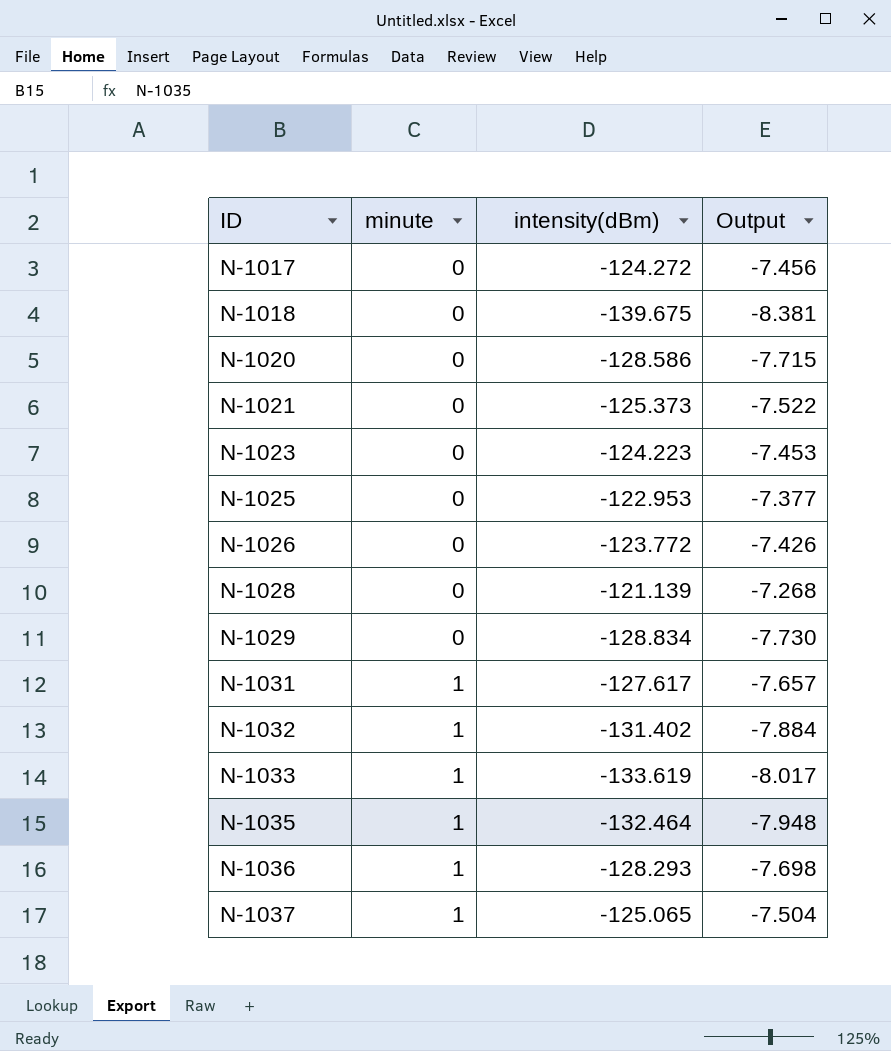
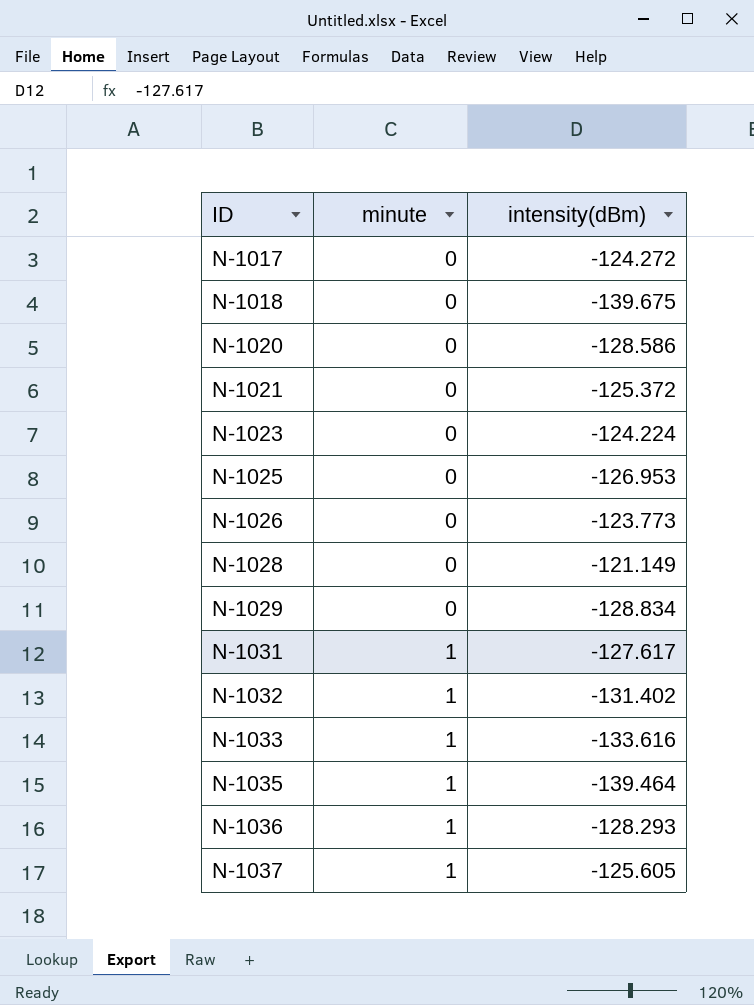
column Output | formula: [intensity(dBm)] * 0.06 -> none
N-1021 | intensity(dBm): -125.373 -> -125.372
N-1023 | intensity(dBm): -124.223 -> -124.224
N-1025 | intensity(dBm): -122.953 -> -126.953
N-1026 | intensity(dBm): -123.772 -> -123.773
N-1028 | intensity(dBm): -121.139 -> -121.149
N-1033 | intensity(dBm): -133.619 -> -133.616
N-1035 | intensity(dBm): -132.464 -> -139.464
N-1037 | intensity(dBm): -125.065 -> -125.605

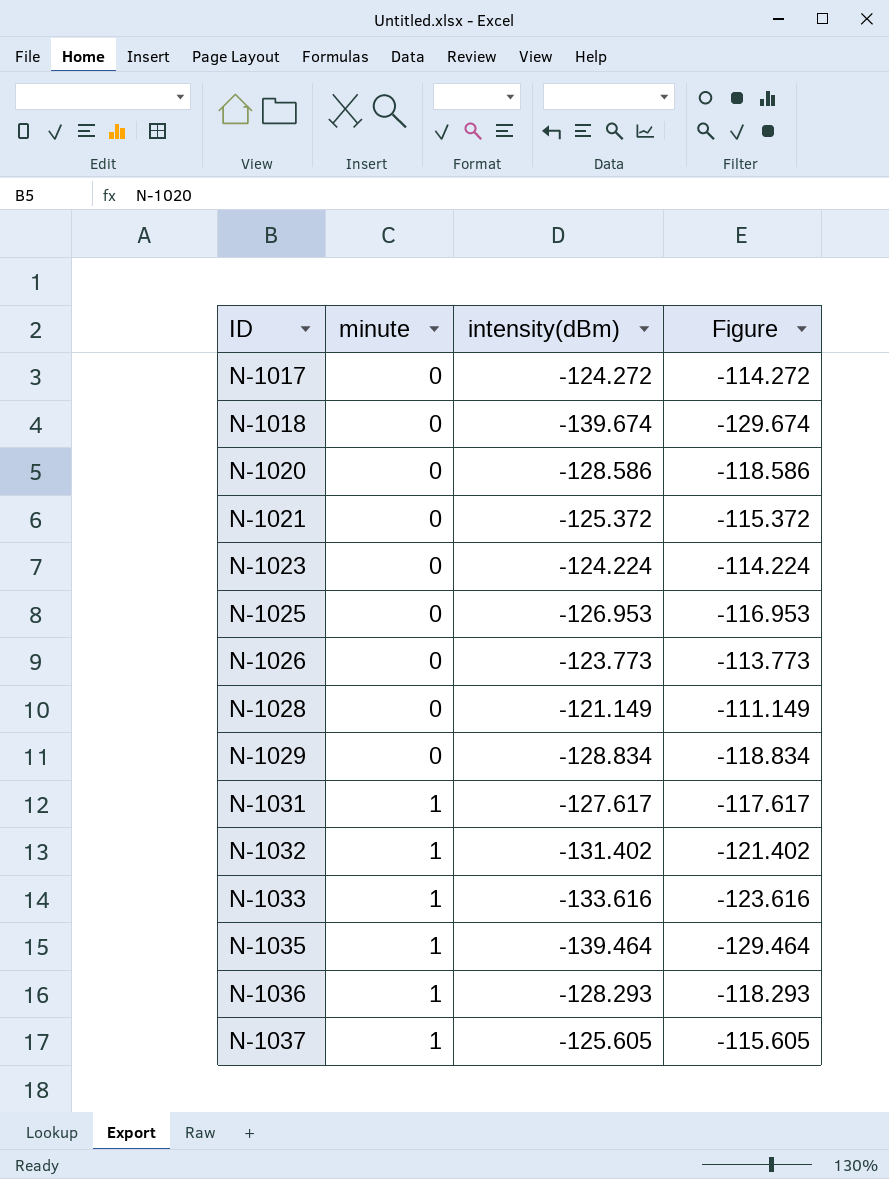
column Figure | formula: none -> [intensity(dBm)] + 10
N-1018 | intensity(dBm): -139.675 -> -139.674

